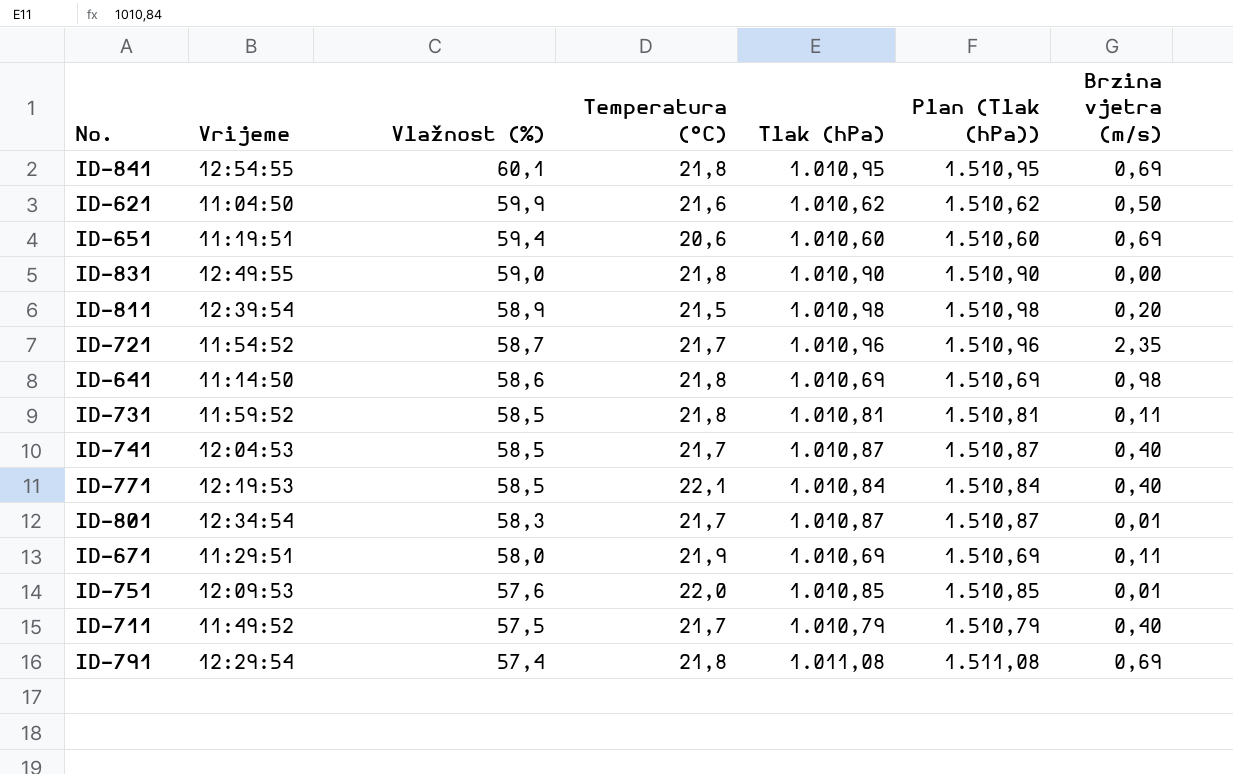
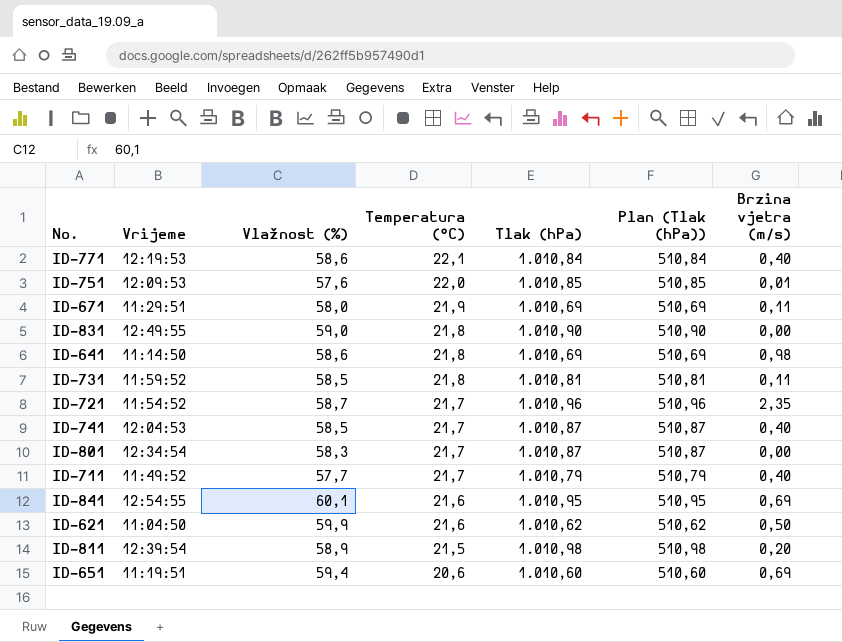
row order: Vlažnost (%) descending -> Temperatura (°C) descending
column Plan (Tlak (hPa)) | formula: [Tlak (hPa)] + 500 -> [Tlak (hPa)] - 500
row ID-791: 12:29:54 | 57,4 | 21,8 | 1.011,08 | 1.511,08 | 0,69 -> none
ID-771 | Vlažnost (%): 58,5 -> 58,6
ID-801 | Brzina vjetra (m/s): 0,01 -> 0,00
ID-711 | Vlažnost (%): 57,5 -> 57,7
ID-841 | Temperatura (°C): 21,8 -> 21,6

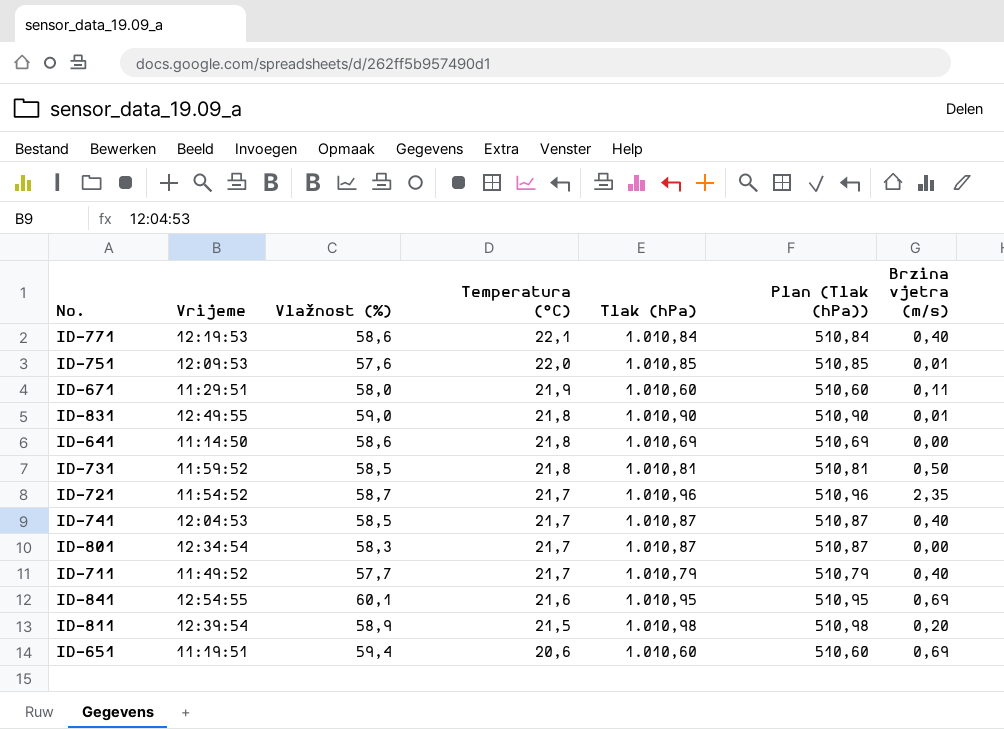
row ID-621: 11:04:50 | 59,9 | 21,6 | 1.010,62 | 510,62 | 0,50 -> none
ID-671 | Tlak (hPa): 1.010,69 -> 1.010,60
ID-671 | Plan (Tlak (hPa)): 510,69 -> 510,60
ID-831 | Brzina vjetra (m/s): 0,00 -> 0,01
ID-641 | Brzina vjetra (m/s): 0,98 -> 0,00
ID-731 | Brzina vjetra (m/s): 0,11 -> 0,50

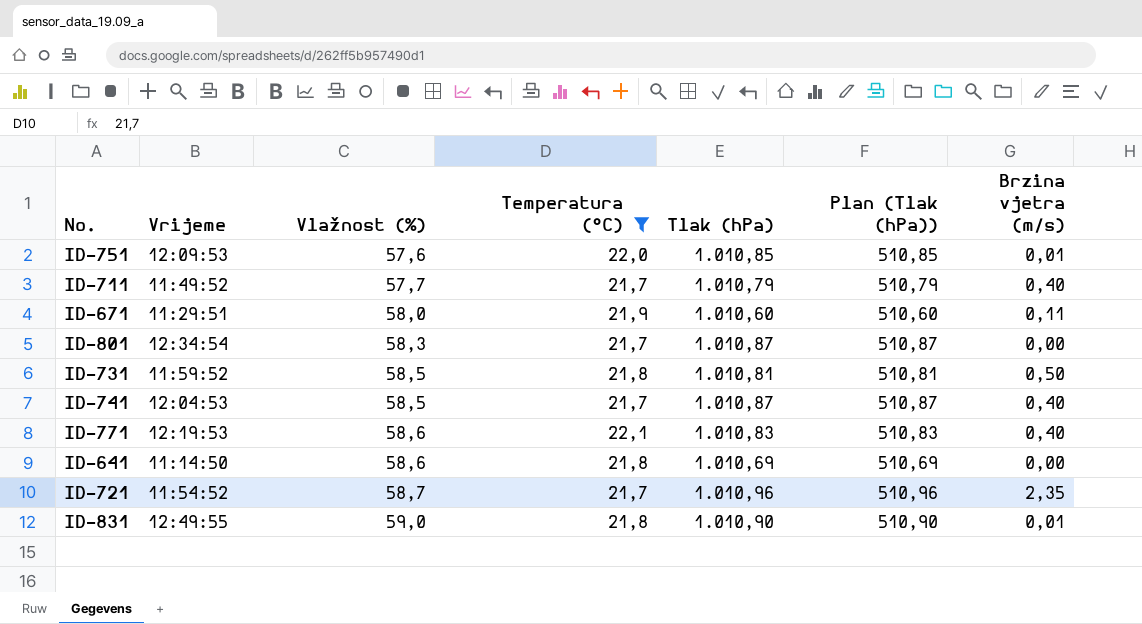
filter: none -> Temperatura (°C) >= 21,7
row order: Temperatura (°C) descending -> Vlažnost (%) ascending
ID-771 | Tlak (hPa): 1.010,84 -> 1.010,83
ID-771 | Plan (Tlak (hPa)): 510,84 -> 510,83

